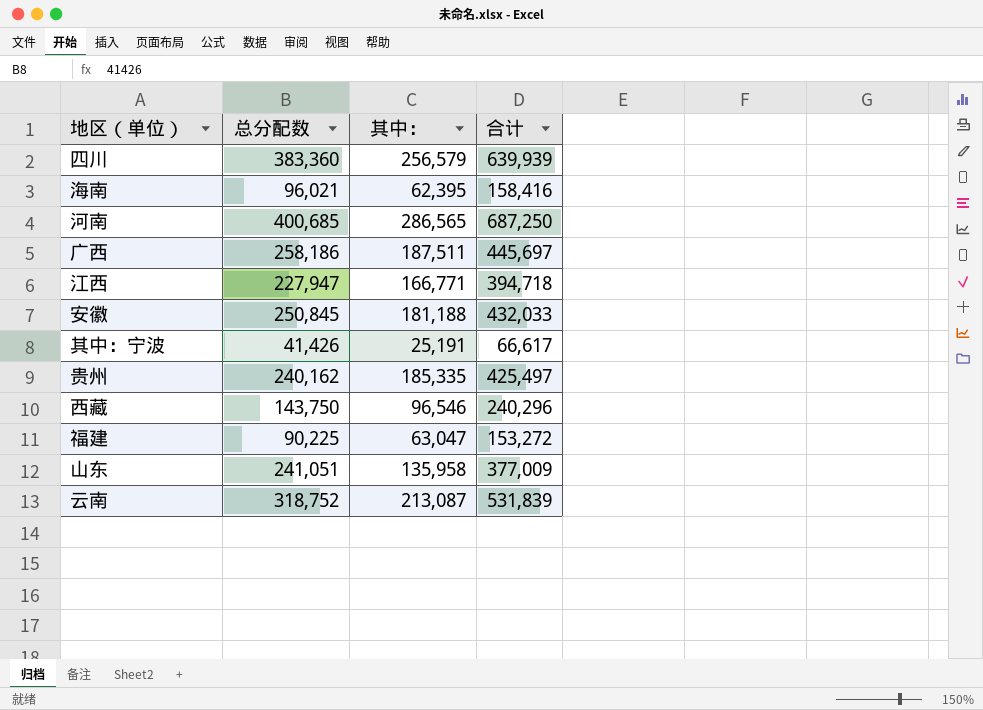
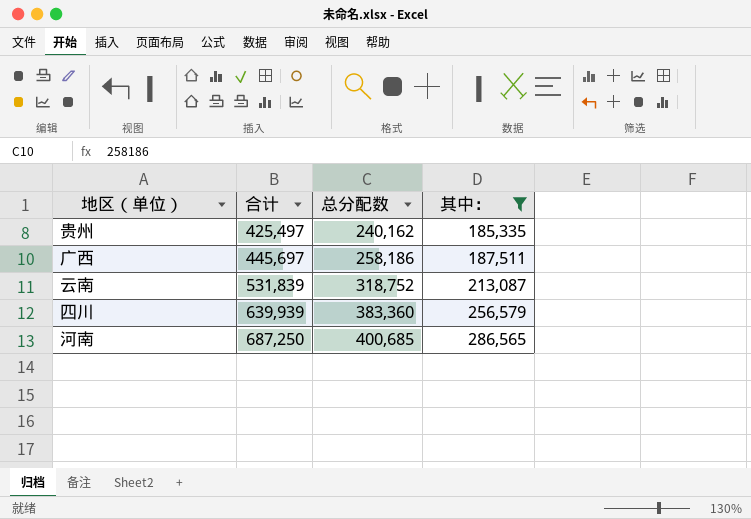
filter: none -> 其中： >= 185,335
row order: none -> 合计 ascending
column 合计 | position: 4 -> 2

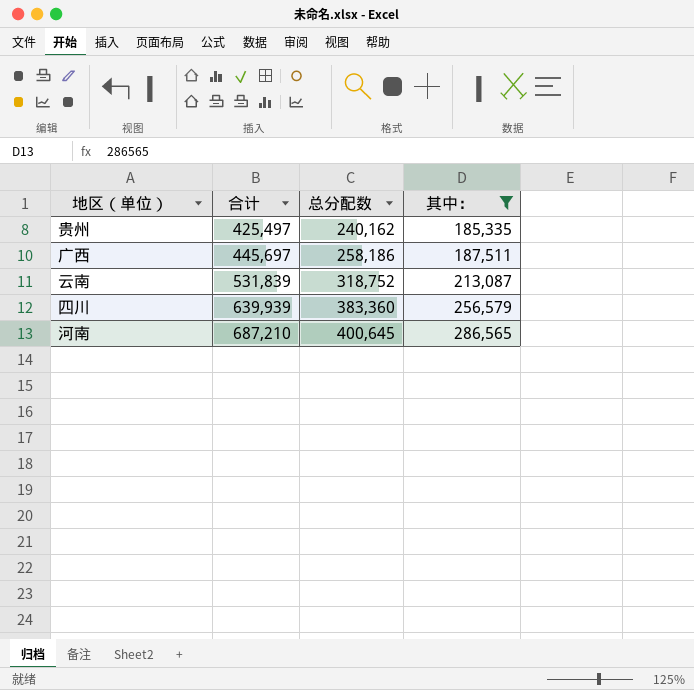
河南 | 合计: 687,250 -> 687,210
河南 | 总分配数: 400,685 -> 400,645

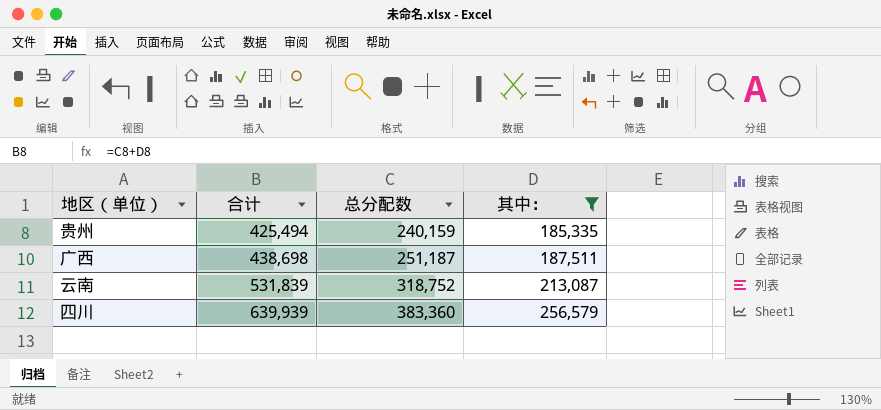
row 河南: 687,210 | 400,645 | 286,565 -> none
贵州 | 合计: 425,497 -> 425,494
贵州 | 总分配数: 240,162 -> 240,159
广西 | 合计: 445,697 -> 438,698
广西 | 总分配数: 258,186 -> 251,187

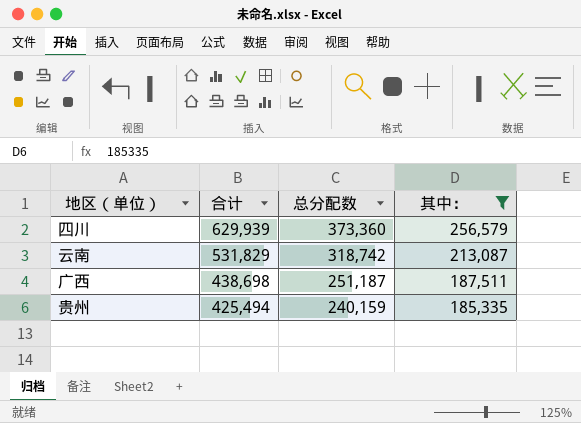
row order: 合计 ascending -> 合计 descending
四川 | 合计: 639,939 -> 629,939
四川 | 总分配数: 383,360 -> 373,360
云南 | 合计: 531,839 -> 531,829
云南 | 总分配数: 318,752 -> 318,742

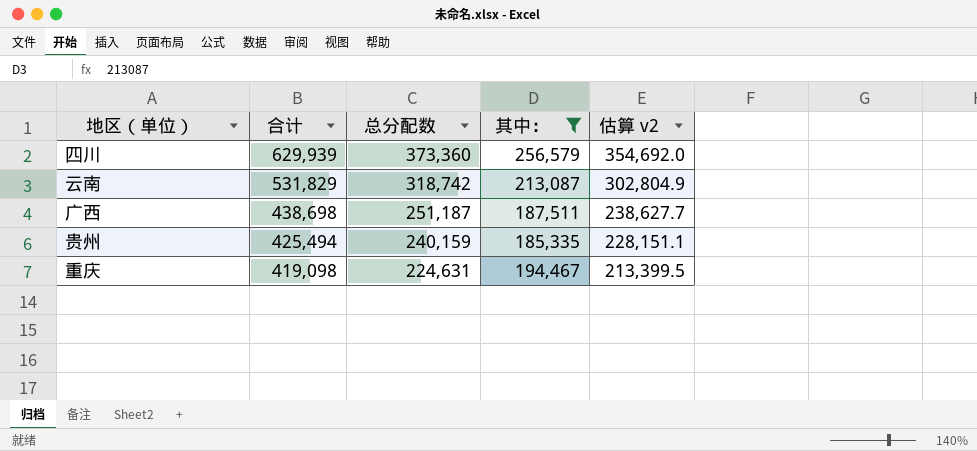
column 估算 v2 | formula: none -> [总分配数] * 0.95
row 重庆: none -> 419,098 | 224,631 | 194,467 | 213,399.5

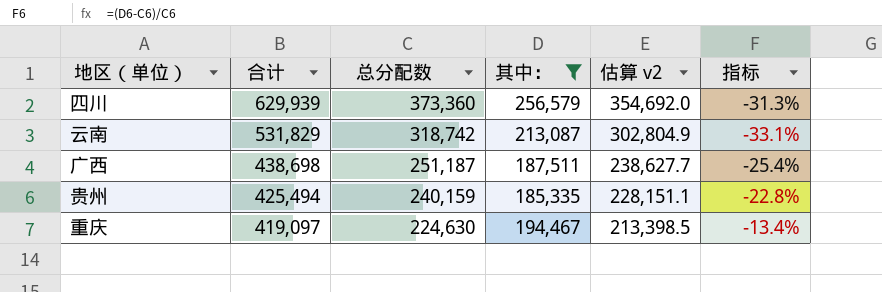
column 指标 | formula: none -> ([其中：] - [总分配数]) / [总分配数]
重庆 | 合计: 419,098 -> 419,097
重庆 | 总分配数: 224,631 -> 224,630
重庆 | 估算 v2: 213,399.5 -> 213,398.5

